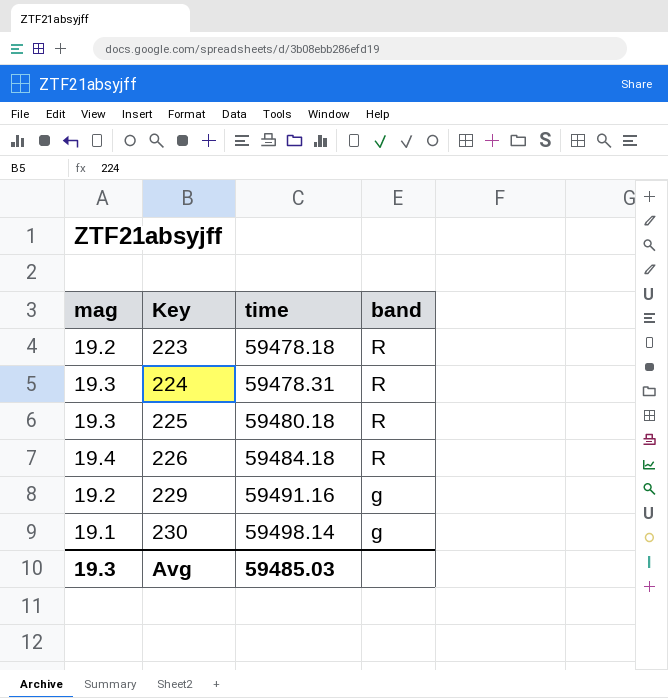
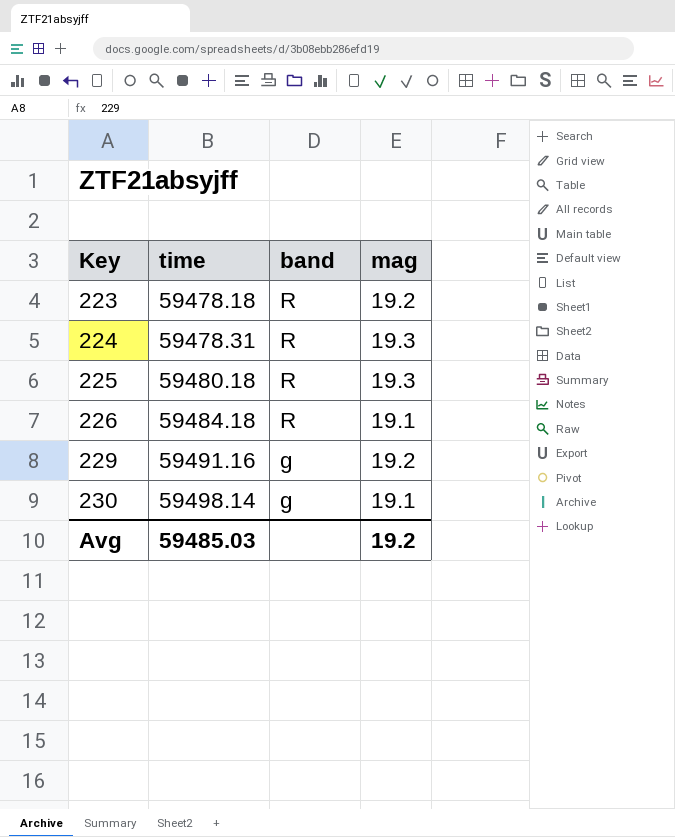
column mag | position: 1 -> 4
226 | mag: 19.4 -> 19.1
Avg | mag: 19.3 -> 19.2

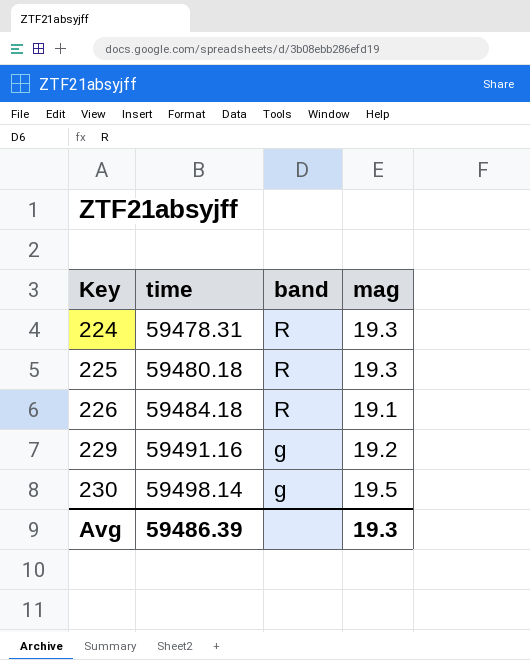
row 223: 59478.18 | R | 19.2 -> none
230 | mag: 19.1 -> 19.5
Avg | time: 59485.03 -> 59486.39
Avg | mag: 19.2 -> 19.3

